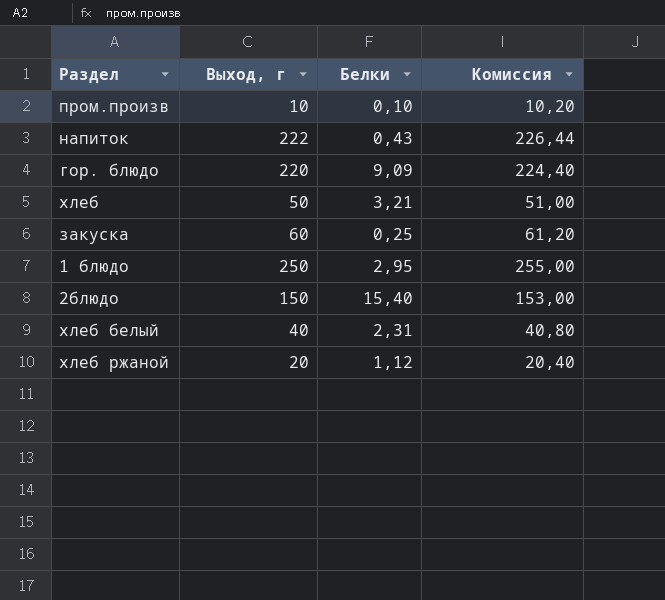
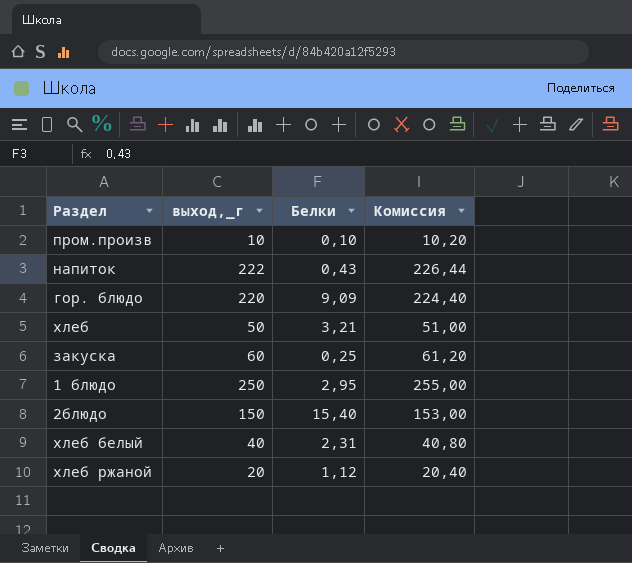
column name: Выход, г -> выход,_г

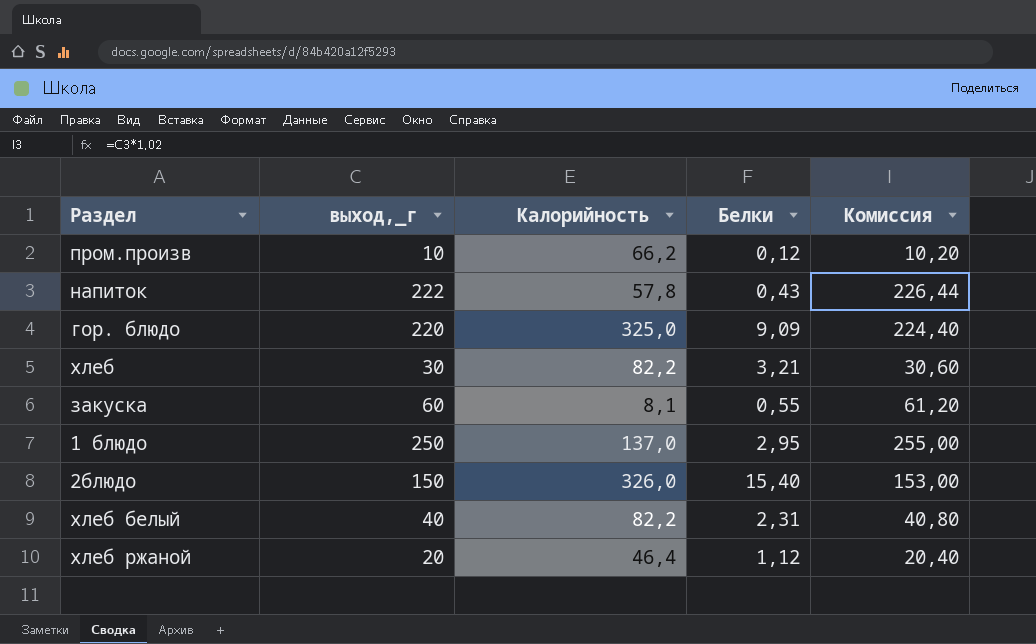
column Калорийность | position: none -> 3
пром.произв | Белки: 0,10 -> 0,12
хлеб | выход,_г: 50 -> 30
хлеб | Комиссия: 51,00 -> 30,60
закуска | Белки: 0,25 -> 0,55

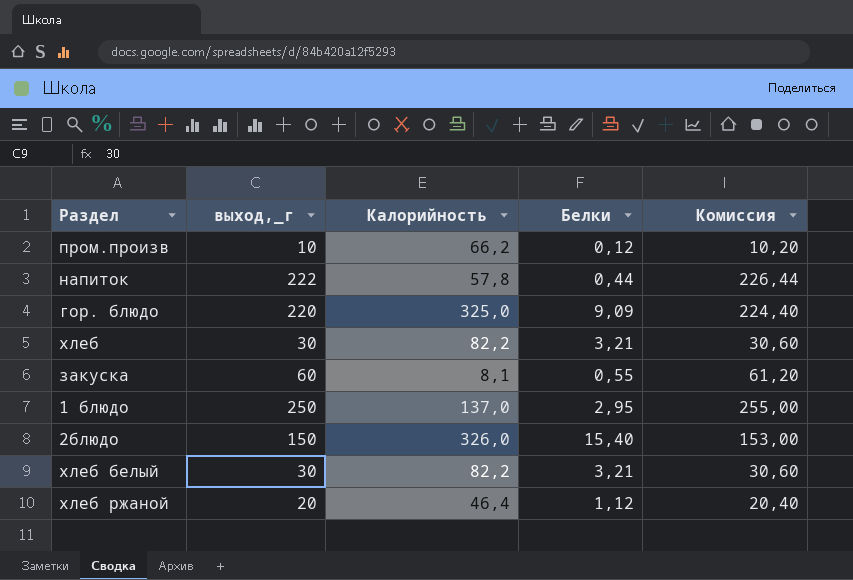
напиток | Белки: 0,43 -> 0,44
хлеб белый | выход,_г: 40 -> 30
хлеб белый | Белки: 2,31 -> 3,21
хлеб белый | Комиссия: 40,80 -> 30,60

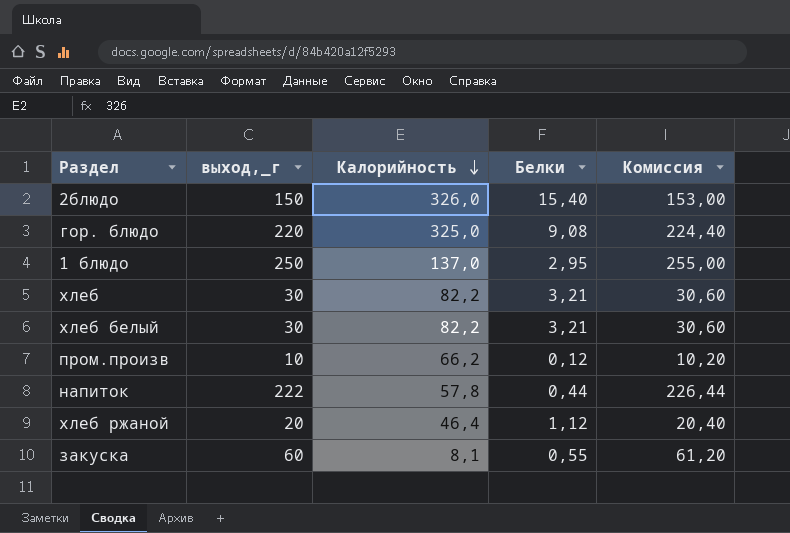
row order: none -> Калорийность descending
гор. блюдо | Белки: 9,09 -> 9,08

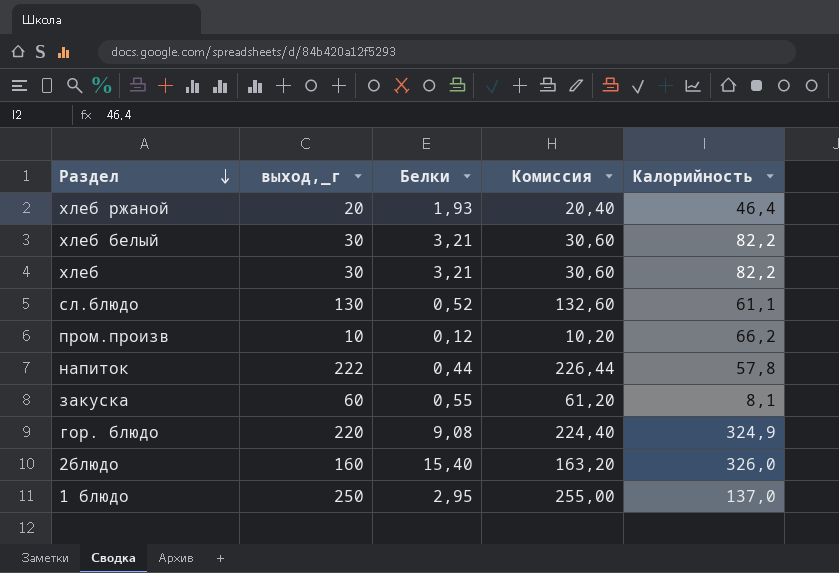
row order: Калорийность descending -> Раздел descending
column Калорийность | position: 3 -> 5
хлеб ржаной | Белки: 1,12 -> 1,93
row сл.блюдо: none -> 130 | 0,52 | 132,60 | 61,1
гор. блюдо | Калорийность: 325,0 -> 324,9
2блюдо | выход,_г: 150 -> 160
2блюдо | Комиссия: 153,00 -> 163,20

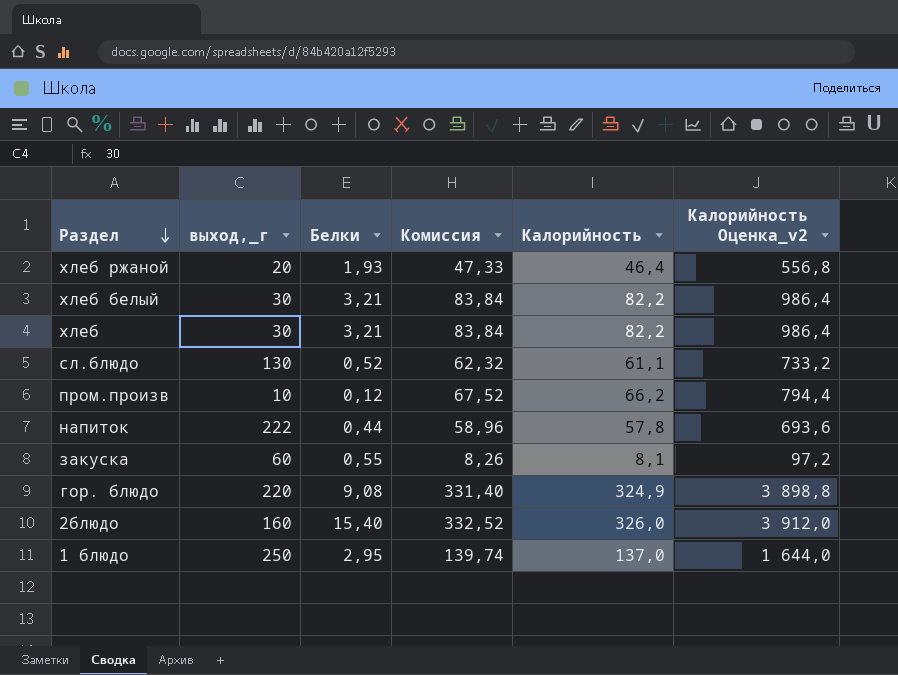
column Комиссия | formula: [выход,_г] * 1,02 -> [Калорийность] * 1,02
column Калорийность Оценка_v2 | formula: none -> [Калорийность] * 12

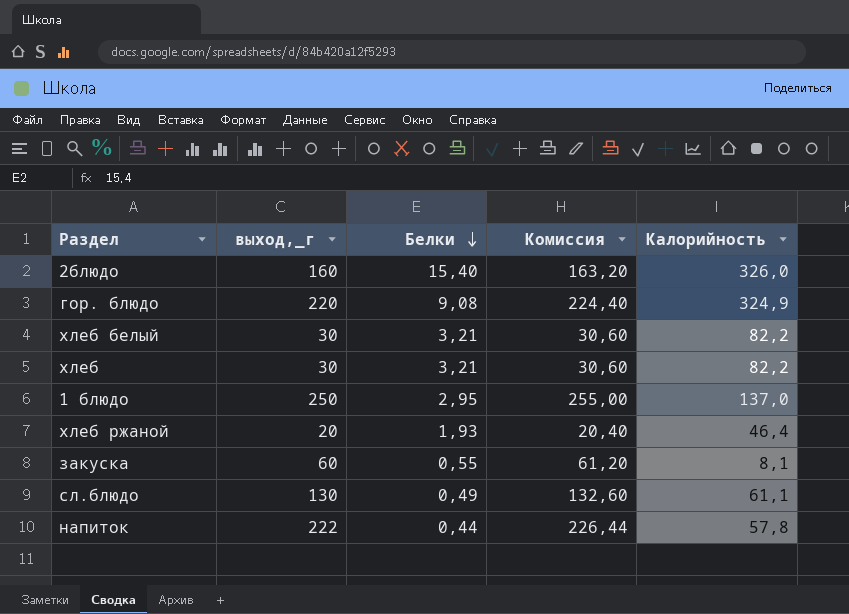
row order: Раздел descending -> Белки descending
column Калорийность Оценка_v2 | formula: [Калорийность] * 12 -> none
column Комиссия | formula: [Калорийность] * 1,02 -> [выход,_г] * 1,02
row пром.произв: 10 | 0,12 | 67,52 | 66,2 | 794,4 -> none
сл.блюдо | Белки: 0,52 -> 0,49

